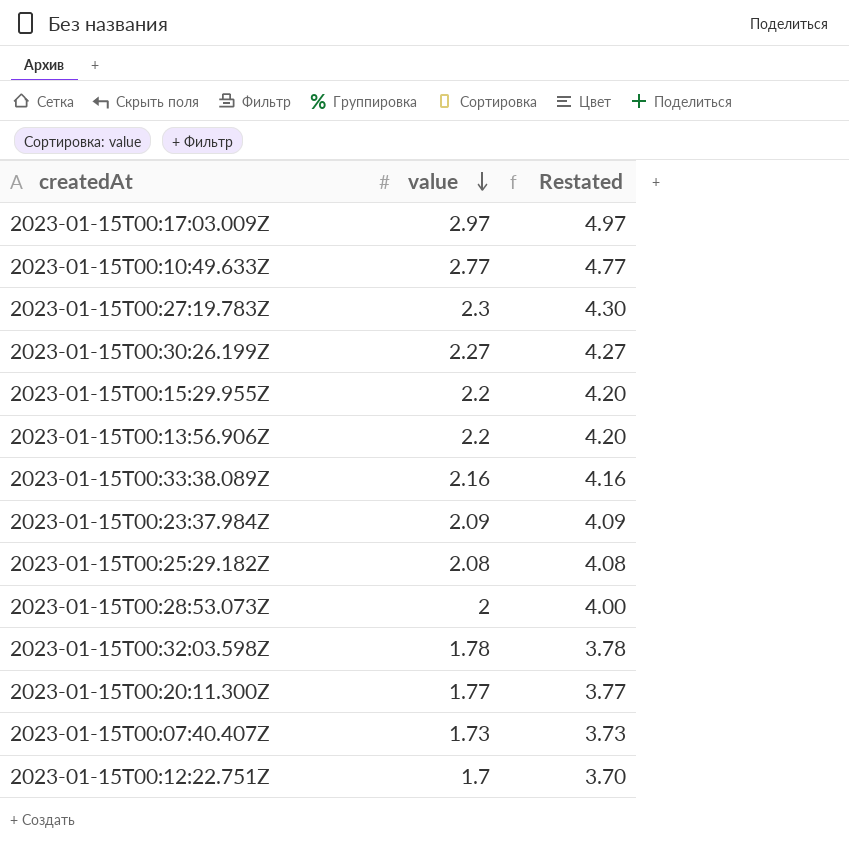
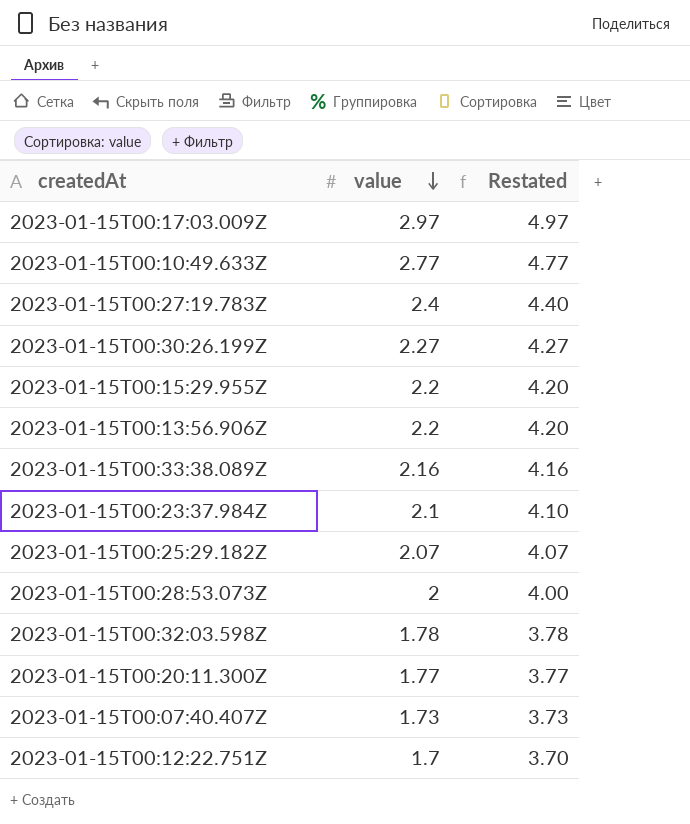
2023-01-15T00:27:19.783Z | value: 2.3 -> 2.4
2023-01-15T00:27:19.783Z | Restated: 4.30 -> 4.40
2023-01-15T00:23:37.984Z | value: 2.09 -> 2.1
2023-01-15T00:23:37.984Z | Restated: 4.09 -> 4.10
2023-01-15T00:25:29.182Z | value: 2.08 -> 2.07
2023-01-15T00:25:29.182Z | Restated: 4.08 -> 4.07

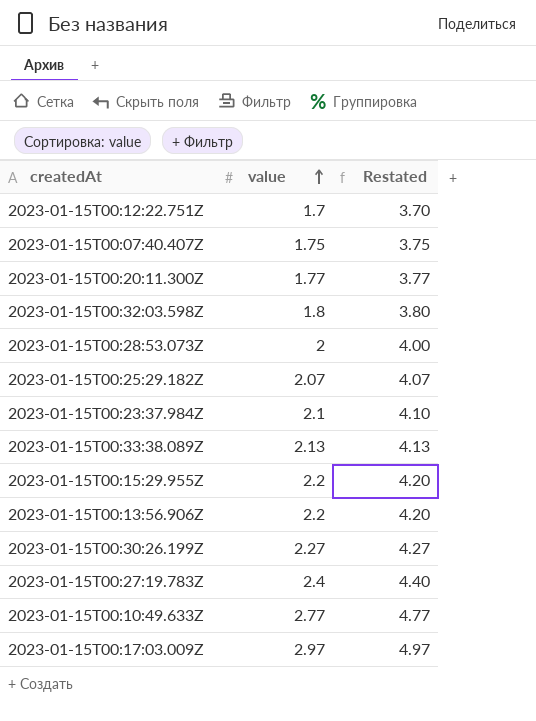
row order: value descending -> value ascending
2023-01-15T00:07:40.407Z | value: 1.73 -> 1.75
2023-01-15T00:07:40.407Z | Restated: 3.73 -> 3.75
2023-01-15T00:32:03.598Z | value: 1.78 -> 1.8
2023-01-15T00:32:03.598Z | Restated: 3.78 -> 3.80
2023-01-15T00:33:38.089Z | value: 2.16 -> 2.13
2023-01-15T00:33:38.089Z | Restated: 4.16 -> 4.13

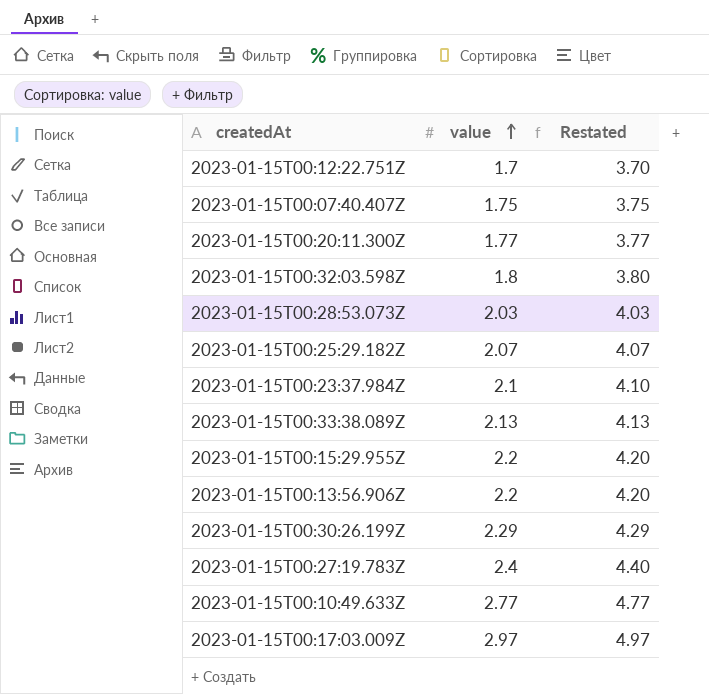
2023-01-15T00:28:53.073Z | value: 2 -> 2.03
2023-01-15T00:28:53.073Z | Restated: 4.00 -> 4.03
2023-01-15T00:30:26.199Z | value: 2.27 -> 2.29
2023-01-15T00:30:26.199Z | Restated: 4.27 -> 4.29

